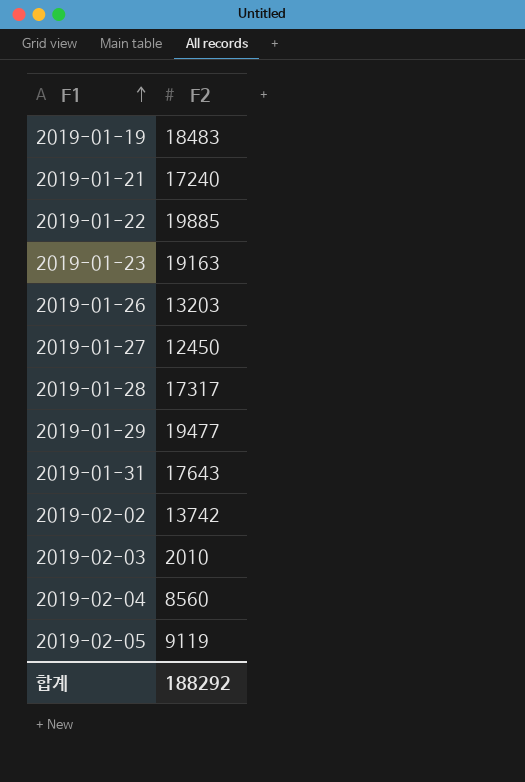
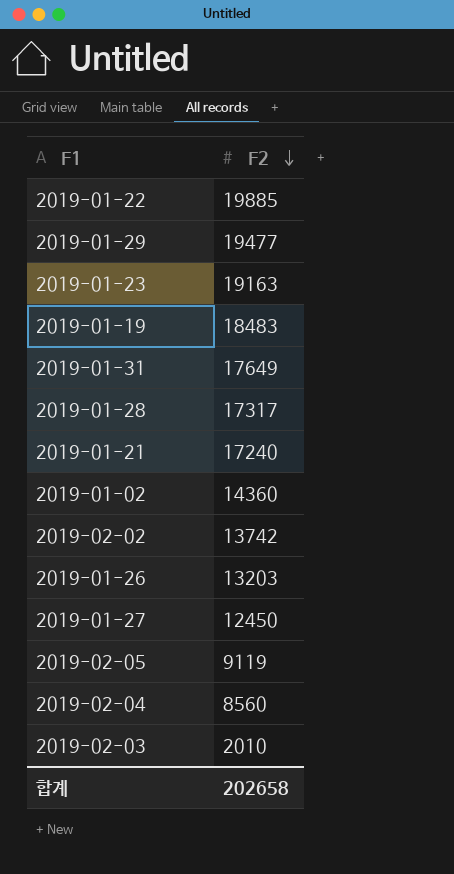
row order: F1 ascending -> F2 descending
2019-01-31 | F2: 17643 -> 17649
row 2019-01-02: none -> 14360
합계 | F2: 188292 -> 202658

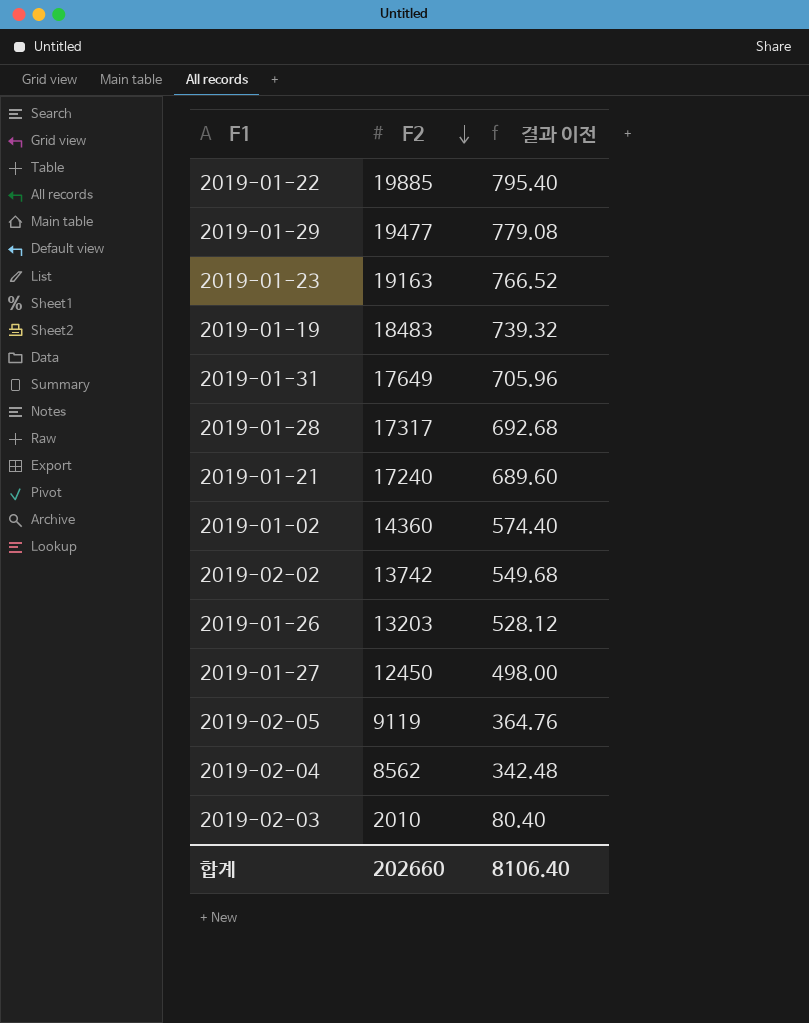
column 결과 이전 | formula: none -> [F2] * 0.04
2019-02-04 | F2: 8560 -> 8562
합계 | F2: 202658 -> 202660

